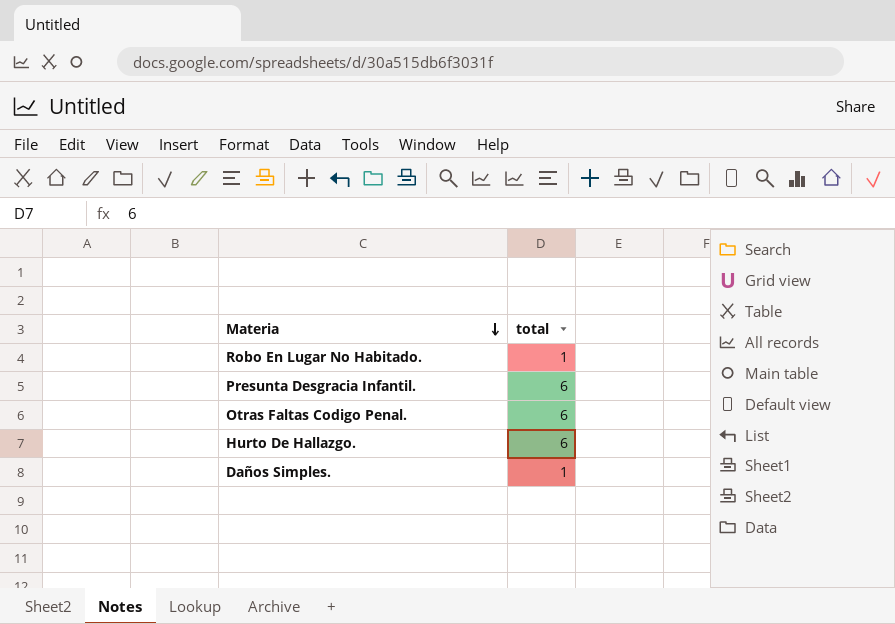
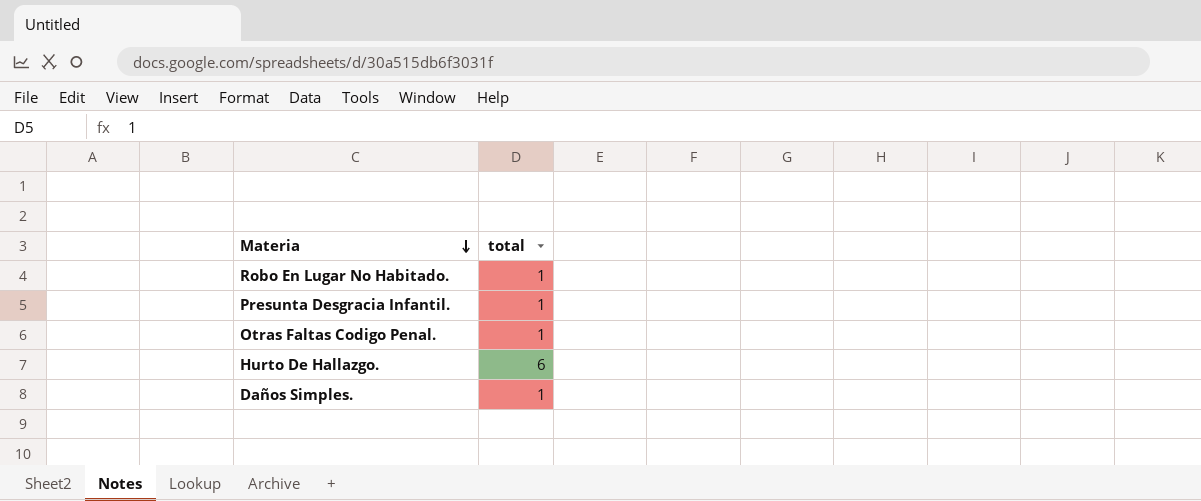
Presunta Desgracia Infantil. | total: 6 -> 1
Otras Faltas Codigo Penal. | total: 6 -> 1

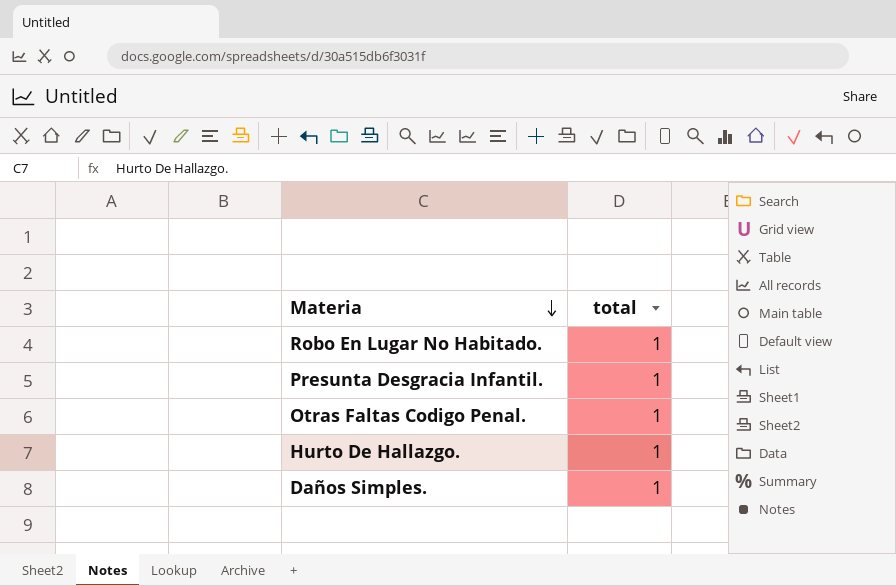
Hurto De Hallazgo. | total: 6 -> 1

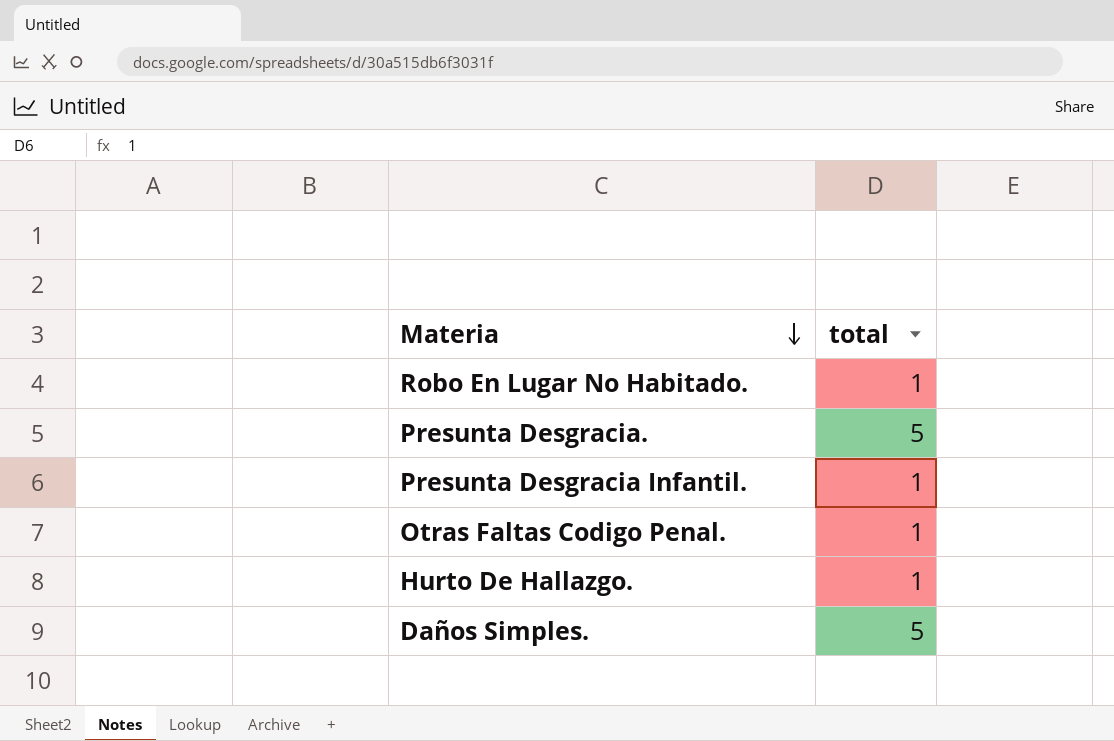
row Presunta Desgracia.: none -> 5
Daños Simples. | total: 1 -> 5

